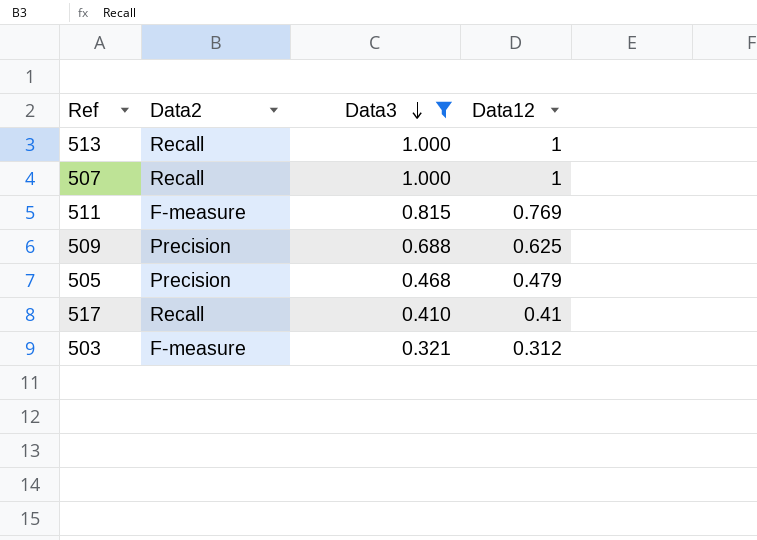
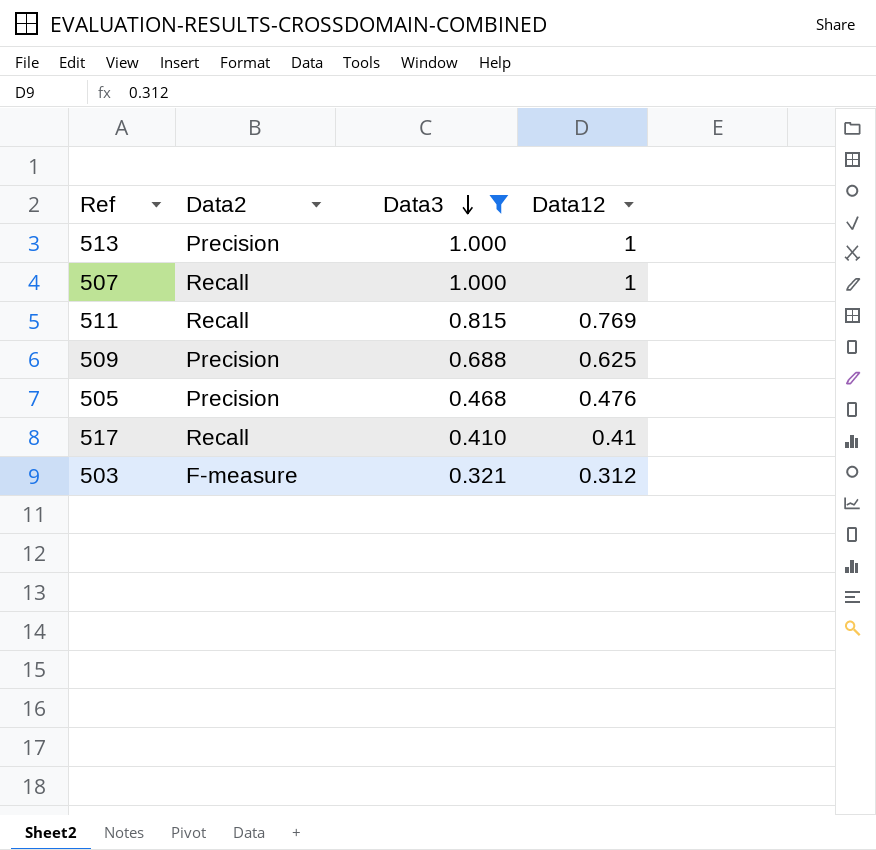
513 | Data2: Recall -> Precision
511 | Data2: F-measure -> Recall
505 | Data12: 0.479 -> 0.476

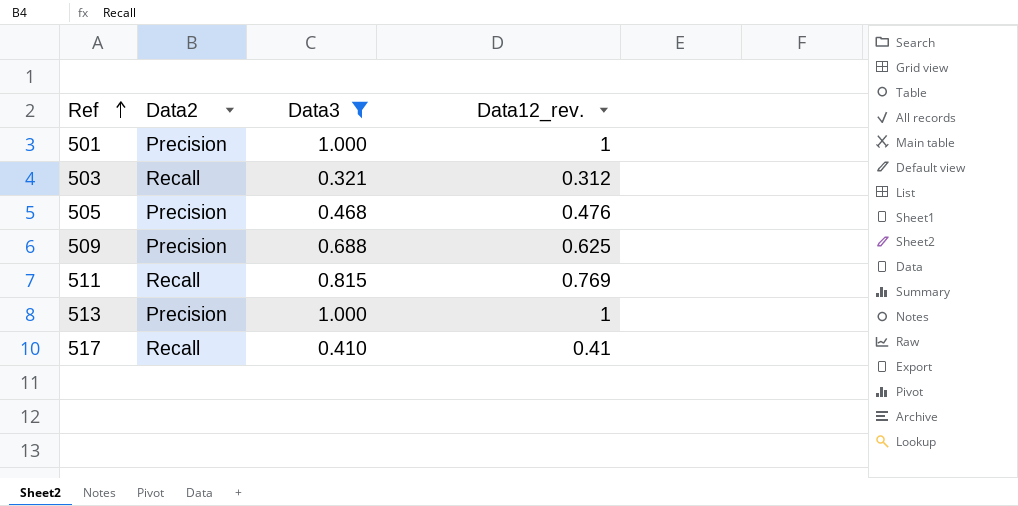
row order: Data3 descending -> Ref ascending
column name: Data12 -> Data12_rev.
row 507: Recall | 1.000 | 1 -> none
row 501: none -> Precision | 1.000 | 1
503 | Data2: F-measure -> Recall

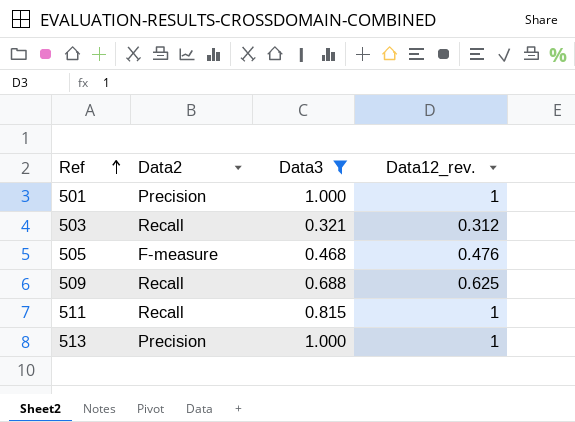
row 517: Recall | 0.410 | 0.41 -> none
505 | Data2: Precision -> F-measure
509 | Data2: Precision -> Recall
511 | Data12_rev.: 0.769 -> 1

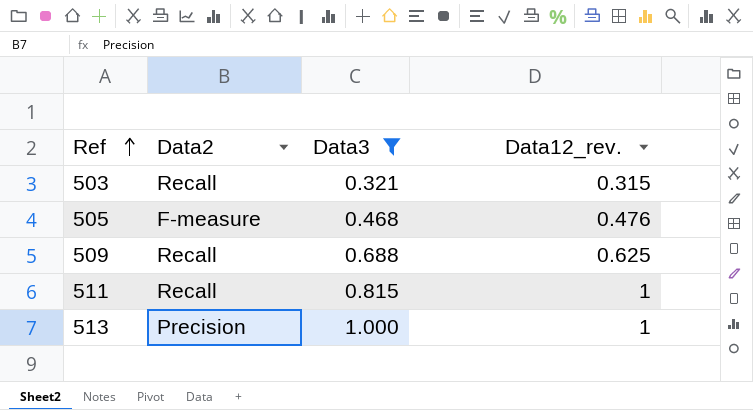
row 501: Precision | 1.000 | 1 -> none
503 | Data12_rev.: 0.312 -> 0.315

